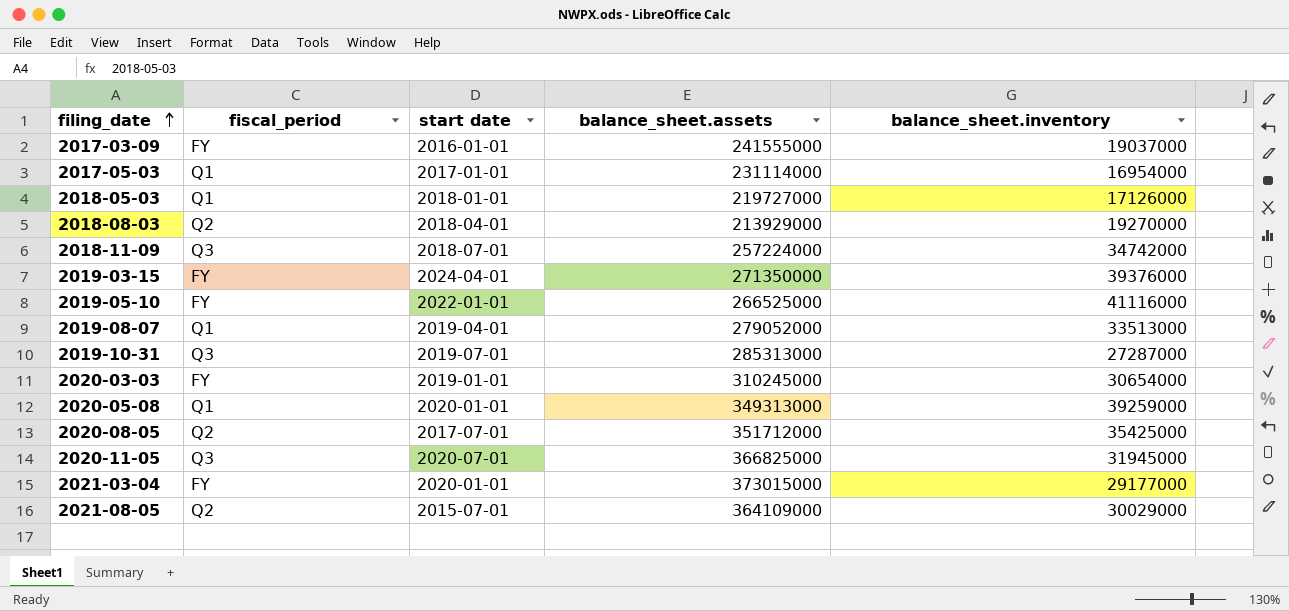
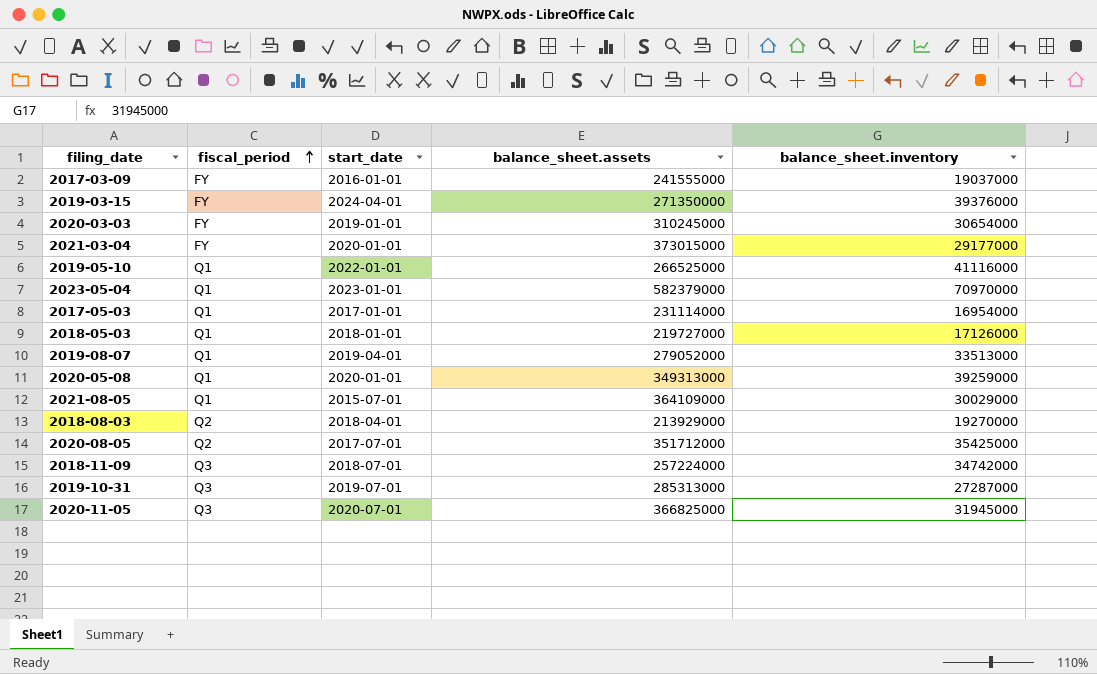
row order: filing_date ascending -> fiscal_period ascending
column name: start date -> start_date
2019-05-10 | fiscal_period: FY -> Q1
row 2023-05-04: none -> Q1 | 2023-01-01 | 582379000 | 70970000
2021-08-05 | fiscal_period: Q2 -> Q1

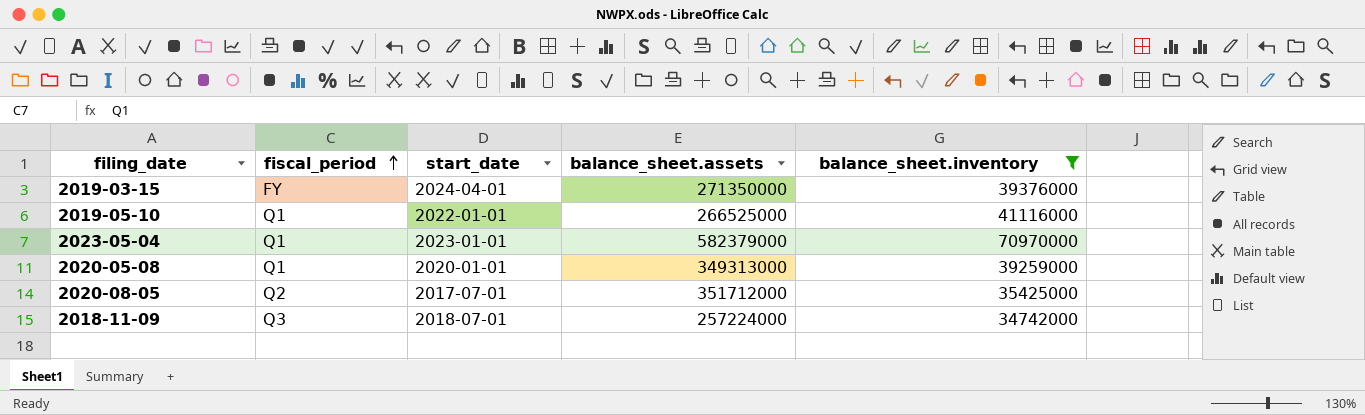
filter: none -> balance_sheet.inventory >= 34742000

